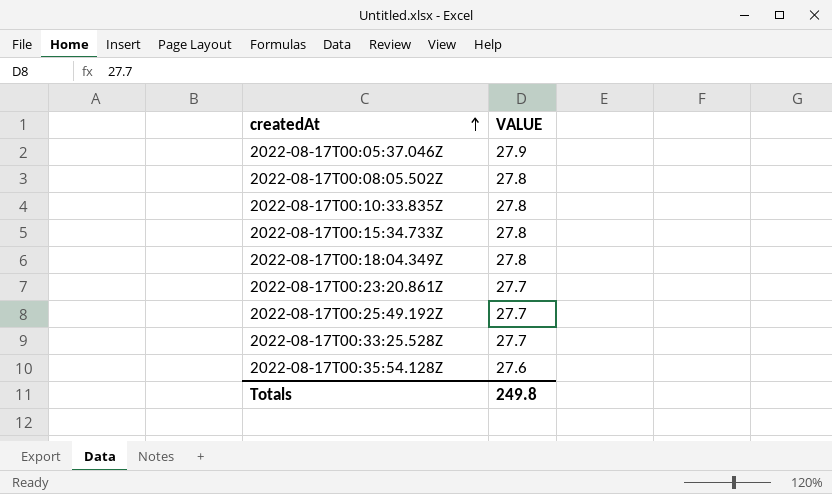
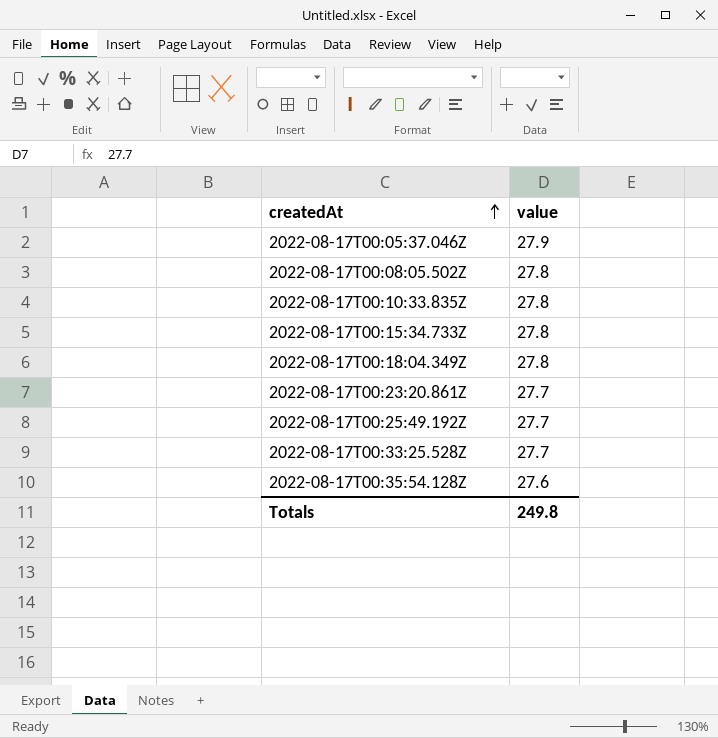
column name: VALUE -> value

